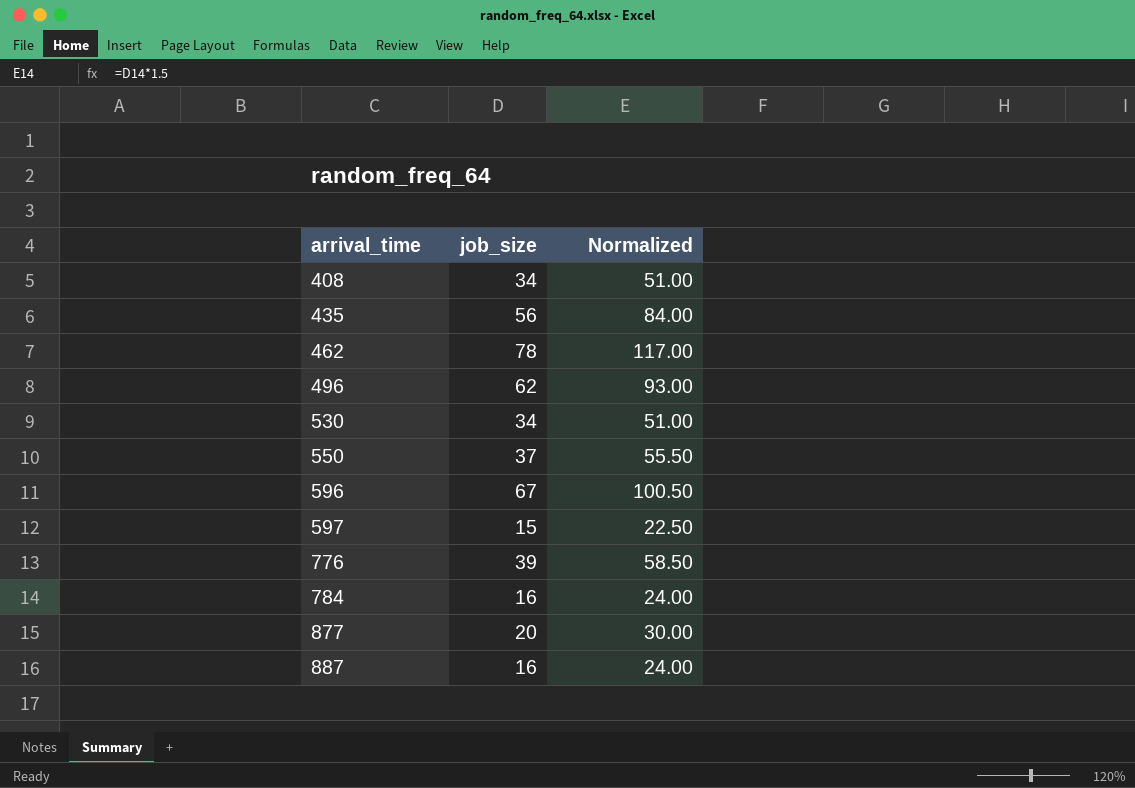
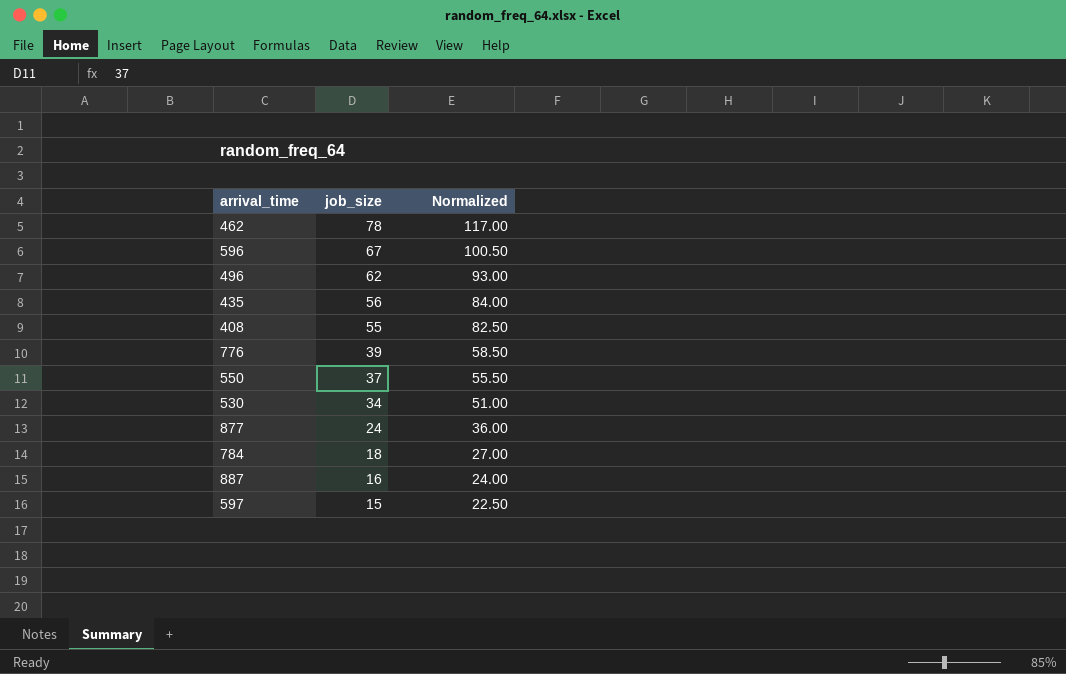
row order: arrival_time ascending -> job_size descending
408 | job_size: 34 -> 55
408 | Normalized: 51.00 -> 82.50
877 | job_size: 20 -> 24
877 | Normalized: 30.00 -> 36.00
784 | job_size: 16 -> 18
784 | Normalized: 24.00 -> 27.00

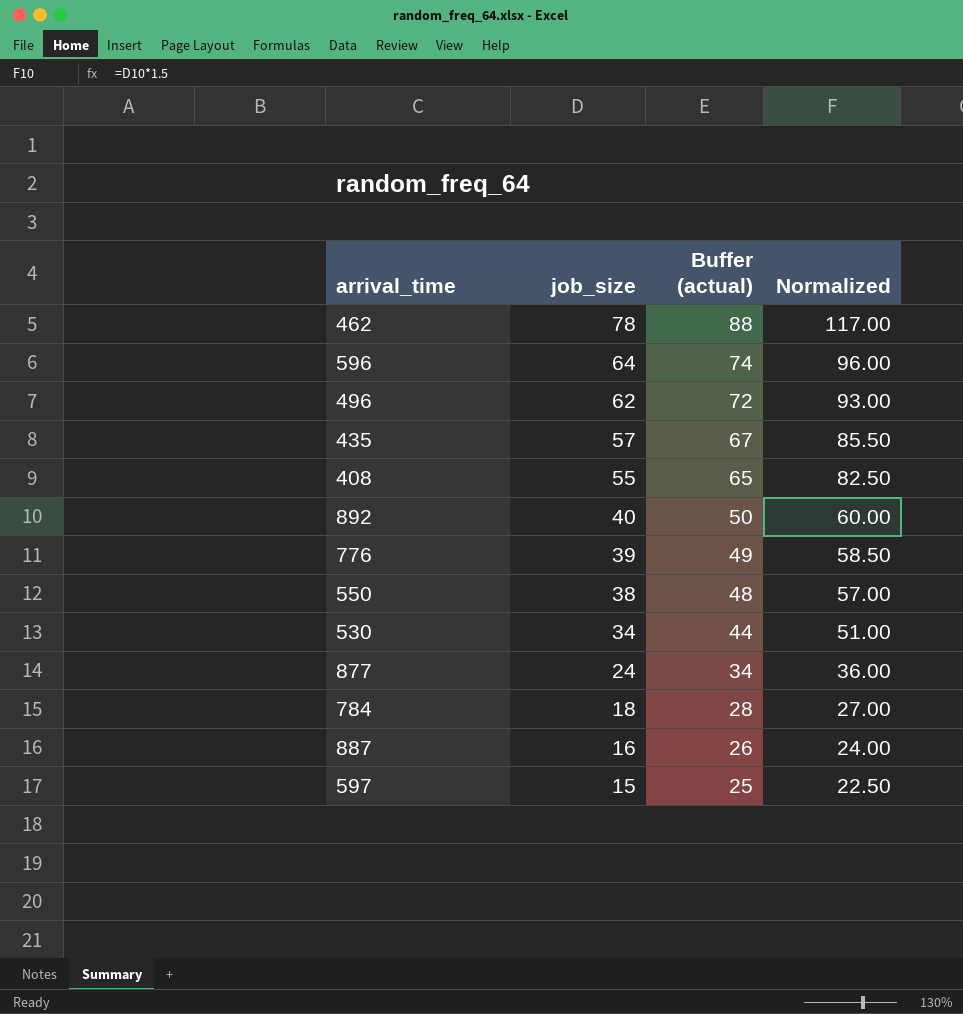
column Buffer (actual) | formula: none -> [job_size] + 10
596 | job_size: 67 -> 64
596 | Normalized: 100.50 -> 96.00
435 | job_size: 56 -> 57
435 | Normalized: 84.00 -> 85.50
row 892: none -> 40 | 50 | 60.00
550 | job_size: 37 -> 38
550 | Normalized: 55.50 -> 57.00

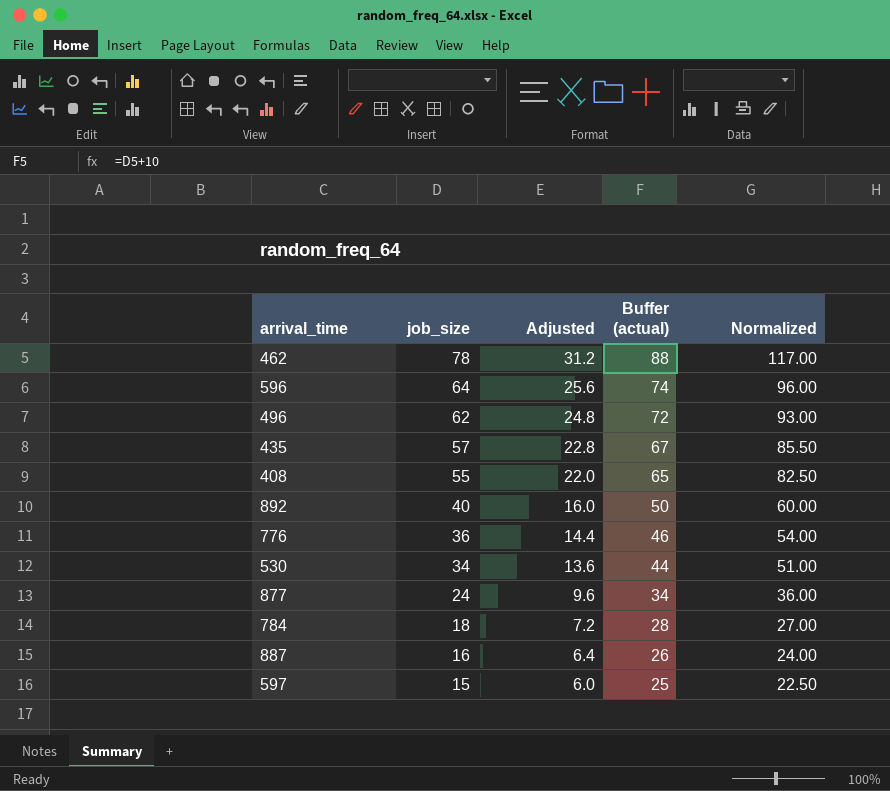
column Adjusted | formula: none -> [job_size] * 0.4
row 550: 38 | 48 | 57.00 -> none
776 | job_size: 39 -> 36
776 | Buffer (actual): 49 -> 46
776 | Normalized: 58.50 -> 54.00

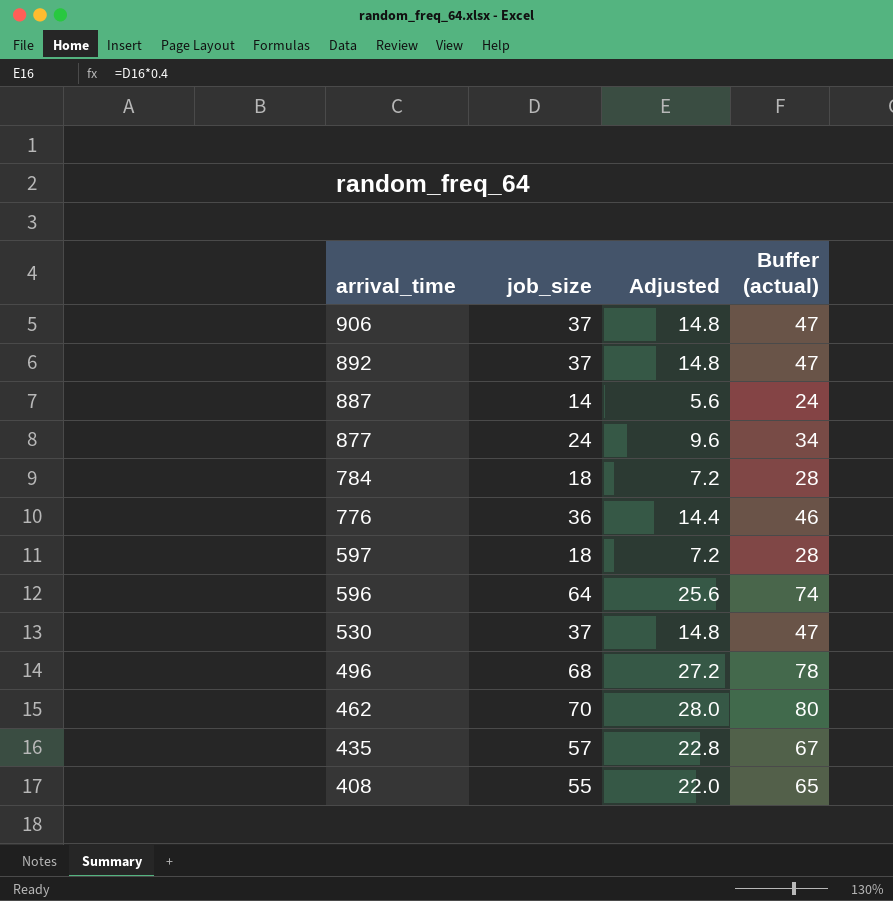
row order: job_size descending -> arrival_time descending
column Normalized | formula: [job_size] * 1.5 -> none
row 906: none -> 37 | 14.8 | 47
892 | job_size: 40 -> 37
892 | Adjusted: 16.0 -> 14.8
892 | Buffer (actual): 50 -> 47
887 | job_size: 16 -> 14
887 | Adjusted: 6.4 -> 5.6
887 | Buffer (actual): 26 -> 24
597 | job_size: 15 -> 18
597 | Adjusted: 6.0 -> 7.2
597 | Buffer (actual): 25 -> 28
530 | job_size: 34 -> 37
530 | Adjusted: 13.6 -> 14.8
530 | Buffer (actual): 44 -> 47
496 | job_size: 62 -> 68
496 | Adjusted: 24.8 -> 27.2
496 | Buffer (actual): 72 -> 78
462 | job_size: 78 -> 70
462 | Adjusted: 31.2 -> 28.0
462 | Buffer (actual): 88 -> 80

